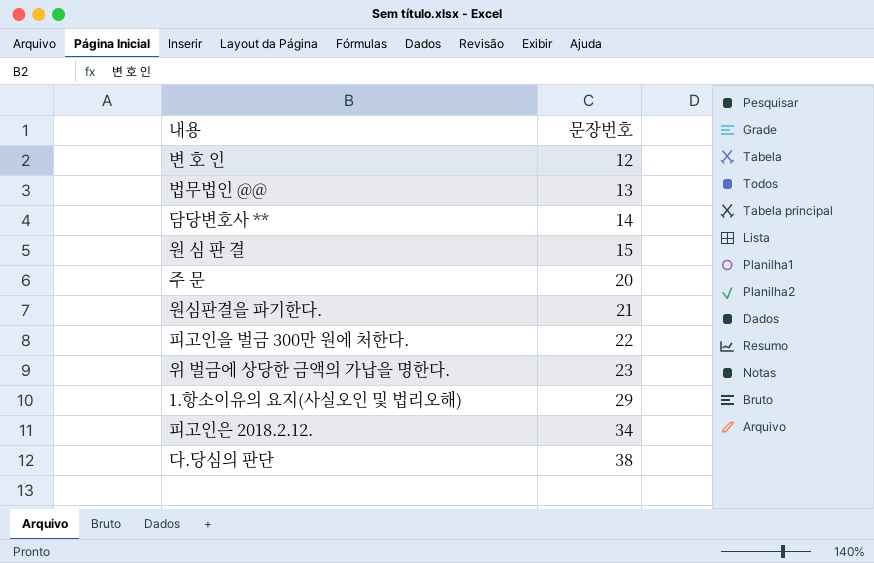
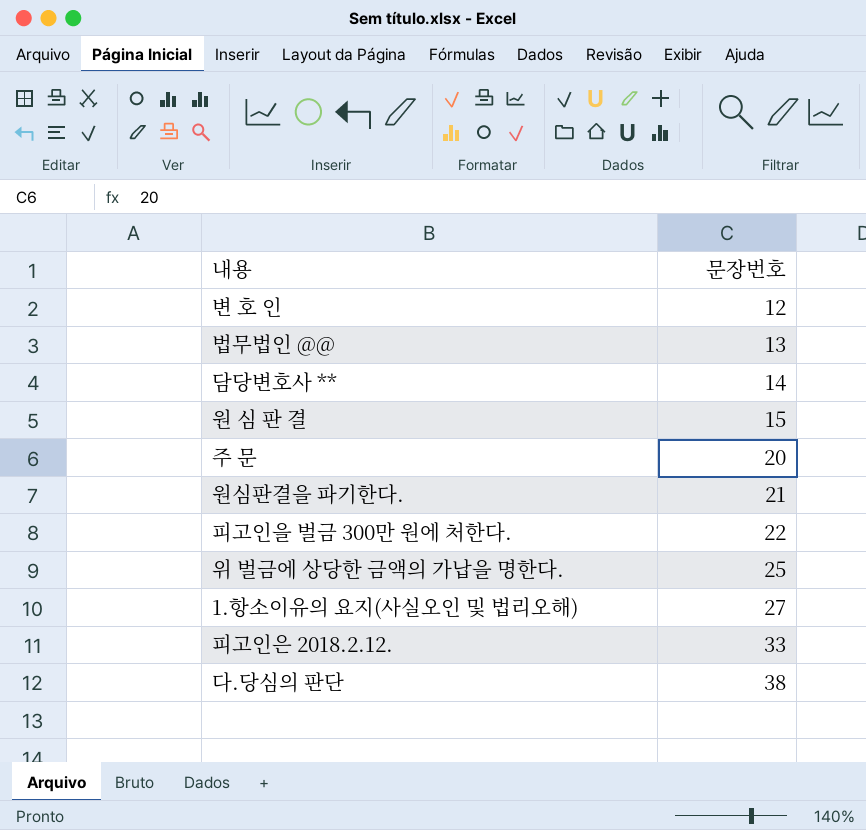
위 벌금에 상당한 금액의 가납을 명한다. | 문장번호: 23 -> 25
1.항소이유의 요지(사실오인 및 법리오해) | 문장번호: 29 -> 27
피고인은 2018.2.12. | 문장번호: 34 -> 33

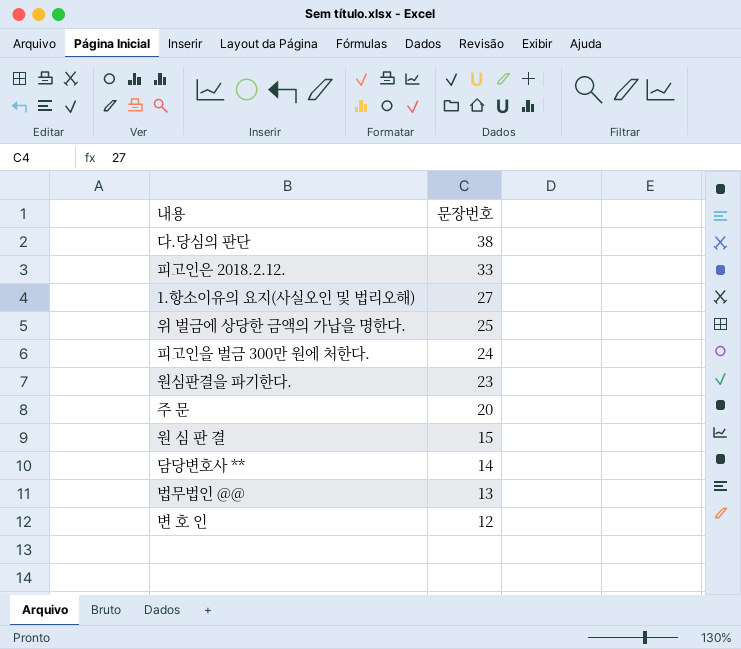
row order: 문장번호 ascending -> 문장번호 descending
피고인을 벌금 300만 원에 처한다. | 문장번호: 22 -> 24
원심판결을 파기한다. | 문장번호: 21 -> 23

